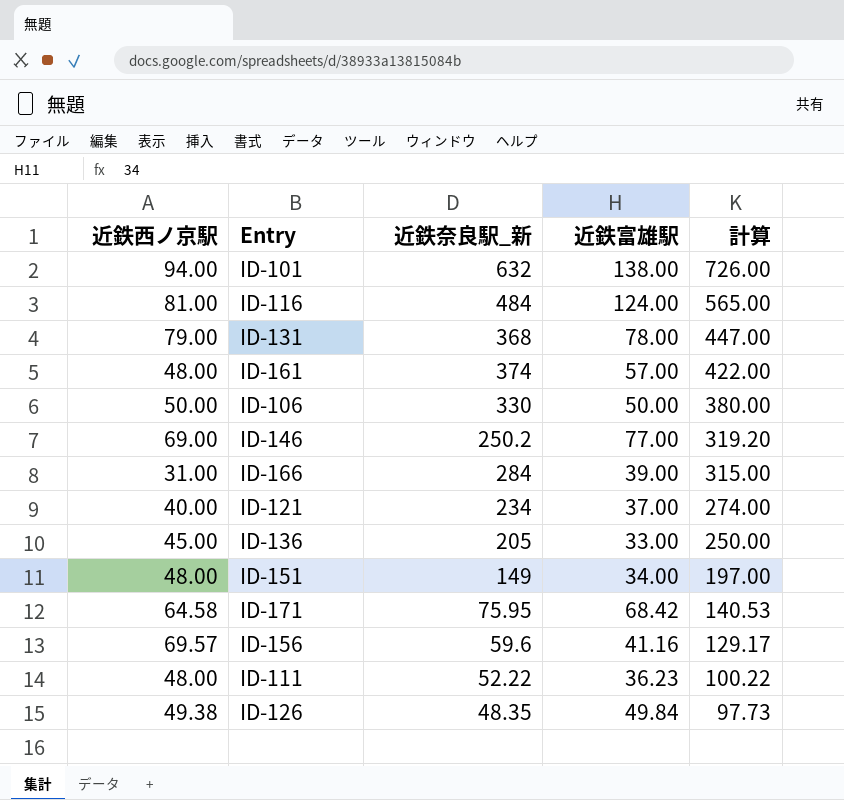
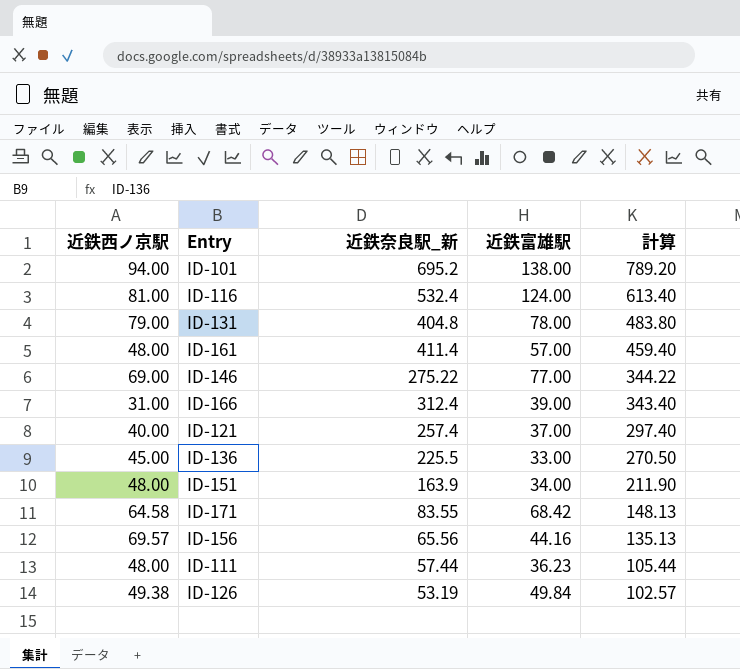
row ID-106: 50.00 | 330 | 50.00 | 380.00 -> none
ID-101 | 近鉄奈良駅_新: 632 -> 695.2
ID-101 | 計算: 726.00 -> 789.20
ID-116 | 近鉄奈良駅_新: 484 -> 532.4
ID-116 | 計算: 565.00 -> 613.40
ID-131 | 近鉄奈良駅_新: 368 -> 404.8
ID-131 | 計算: 447.00 -> 483.80
ID-161 | 近鉄奈良駅_新: 374 -> 411.4
ID-161 | 計算: 422.00 -> 459.40
ID-146 | 近鉄奈良駅_新: 250.2 -> 275.22
ID-146 | 計算: 319.20 -> 344.22
ID-166 | 近鉄奈良駅_新: 284 -> 312.4
ID-166 | 計算: 315.00 -> 343.40
ID-121 | 近鉄奈良駅_新: 234 -> 257.4
ID-121 | 計算: 274.00 -> 297.40
ID-136 | 近鉄奈良駅_新: 205 -> 225.5
ID-136 | 計算: 250.00 -> 270.50
ID-151 | 近鉄奈良駅_新: 149 -> 163.9
ID-151 | 計算: 197.00 -> 211.90
ID-171 | 近鉄奈良駅_新: 75.95 -> 83.55
ID-171 | 計算: 140.53 -> 148.13
ID-156 | 近鉄奈良駅_新: 59.6 -> 65.56
ID-156 | 近鉄富雄駅: 41.16 -> 44.16
ID-156 | 計算: 129.17 -> 135.13
ID-111 | 近鉄奈良駅_新: 52.22 -> 57.44
ID-111 | 計算: 100.22 -> 105.44
ID-126 | 近鉄奈良駅_新: 48.35 -> 53.19
ID-126 | 計算: 97.73 -> 102.57

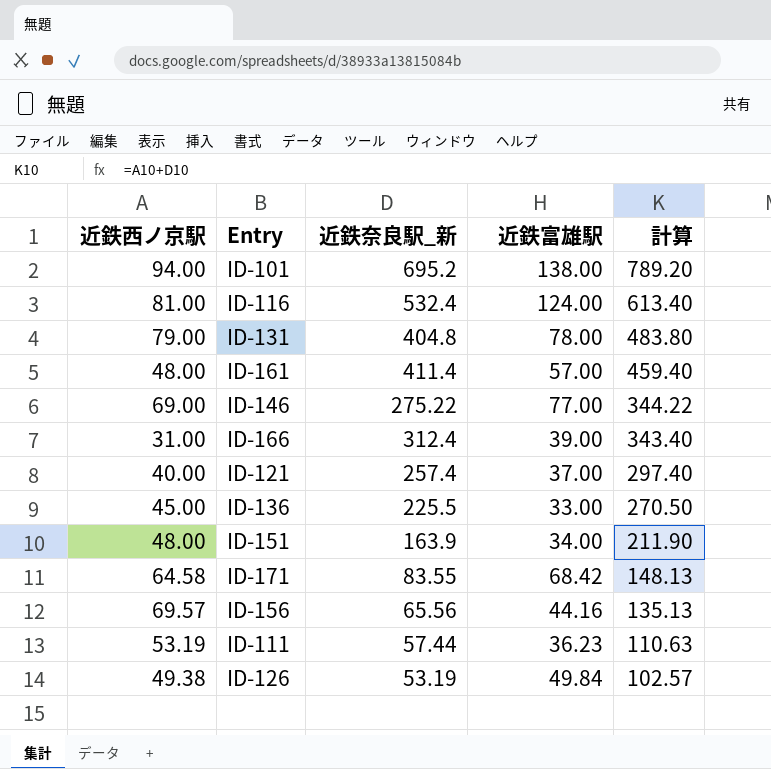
ID-111 | 近鉄西ノ京駅: 48.00 -> 53.19
ID-111 | 計算: 105.44 -> 110.63

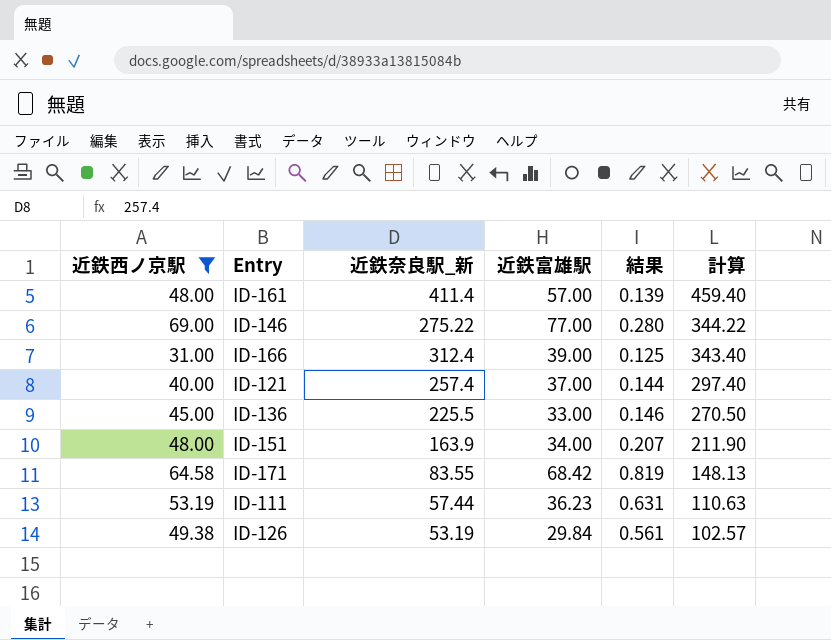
filter: none -> 近鉄西ノ京駅 <= 69.00
column 結果 | formula: none -> [近鉄富雄駅] / [近鉄奈良駅_新]
ID-126 | 近鉄富雄駅: 49.84 -> 29.84

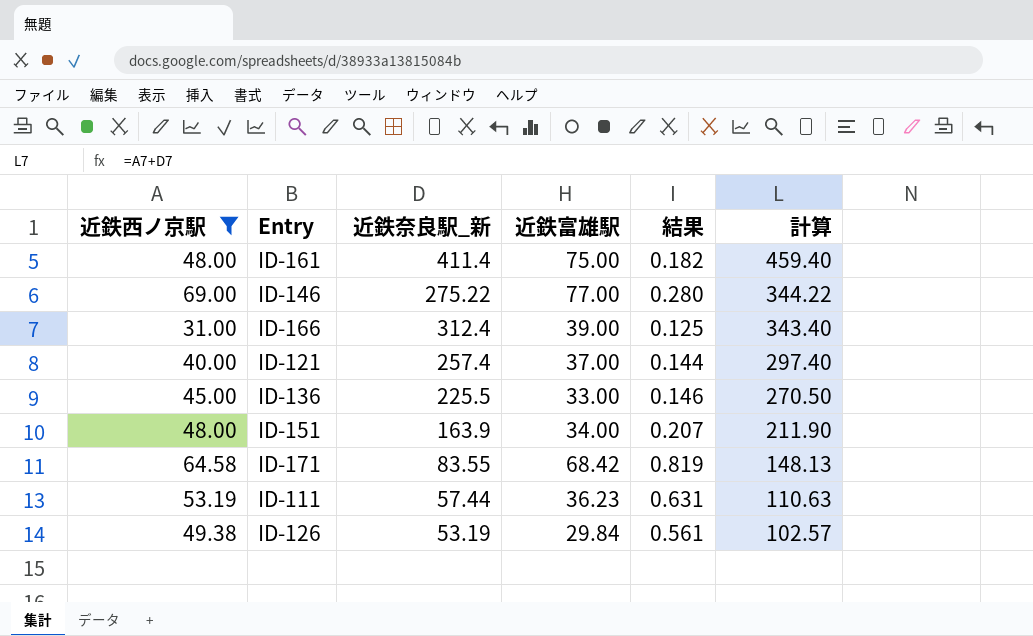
ID-161 | 近鉄富雄駅: 57.00 -> 75.00
ID-161 | 結果: 0.139 -> 0.182

